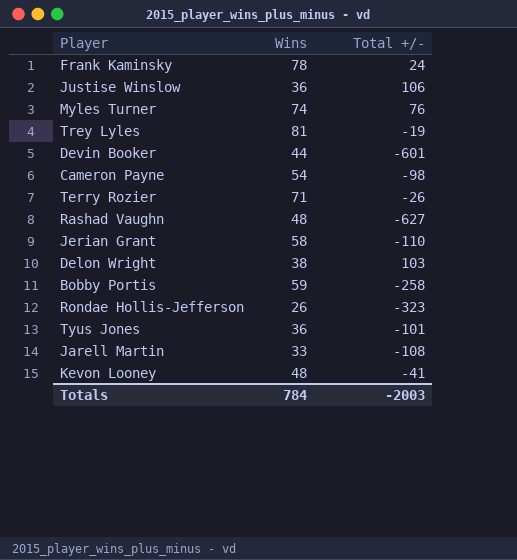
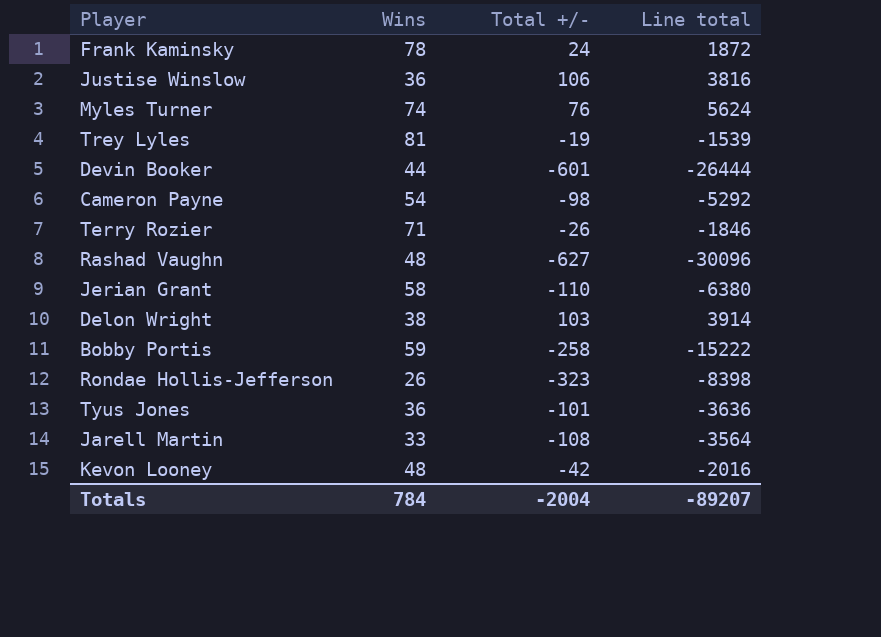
column Line total | formula: none -> [Wins] * [Total +/-]
Kevon Looney | Total +/-: -41 -> -42
Totals | Total +/-: -2003 -> -2004

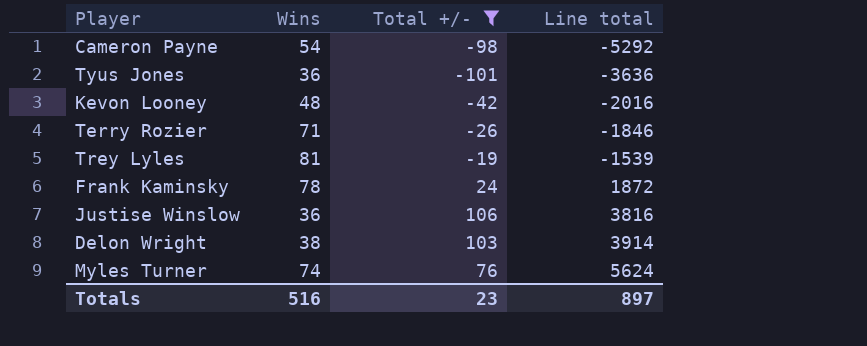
filter: none -> Total +/- >= -101
row order: none -> Line total ascending
Totals | Wins: 784 -> 516
Totals | Total +/-: -2004 -> 23
Totals | Line total: -89207 -> 897

